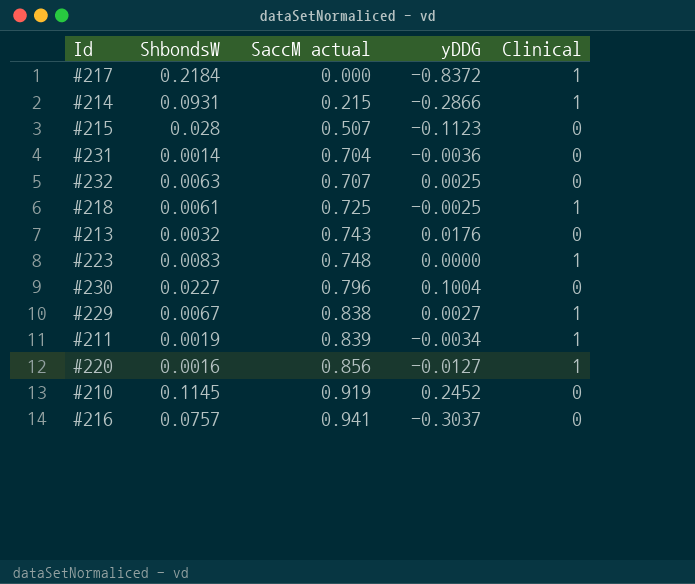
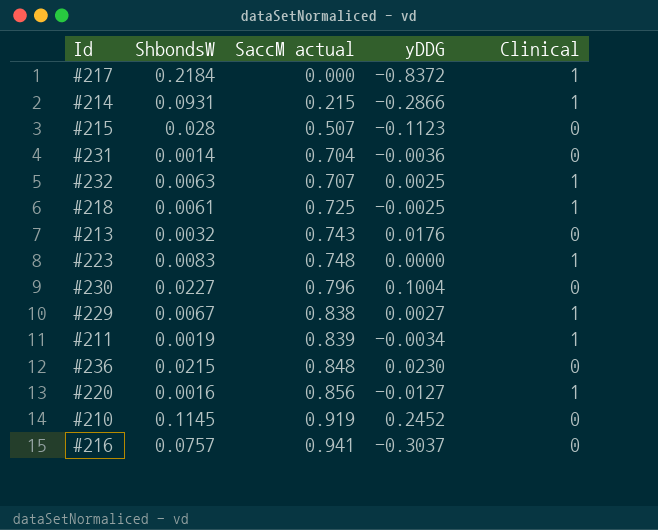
#232 | Clinical: 0 -> 1
row #236: none -> 0.0215 | 0.848 | 0.0230 | 0

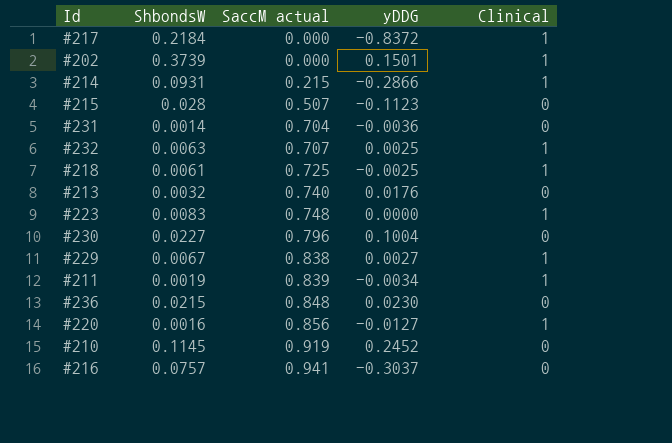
row #202: none -> 0.3739 | 0.000 | 0.1501 | 1
#213 | SaccM actual: 0.743 -> 0.740

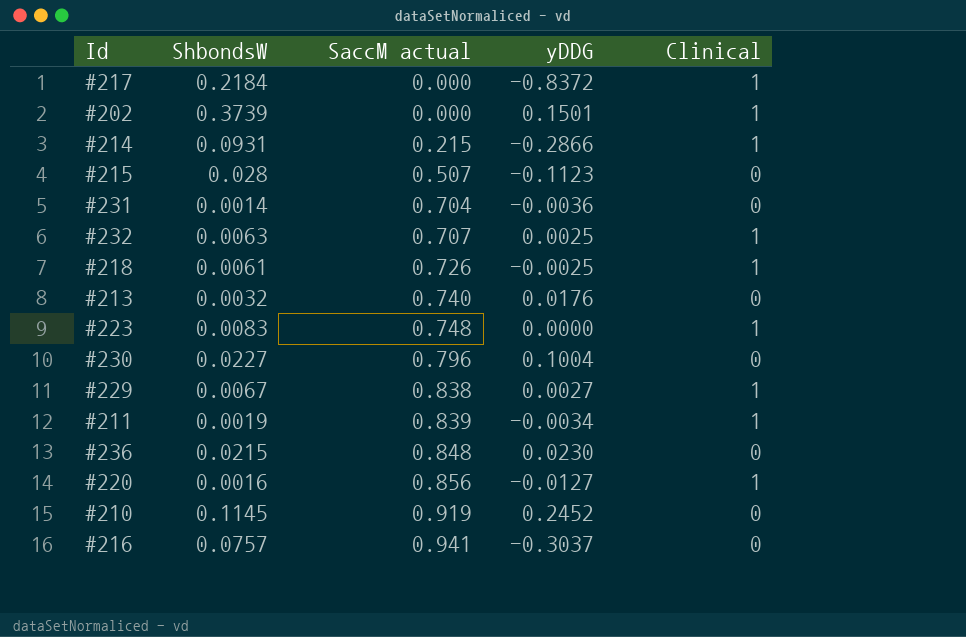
#218 | SaccM actual: 0.725 -> 0.726

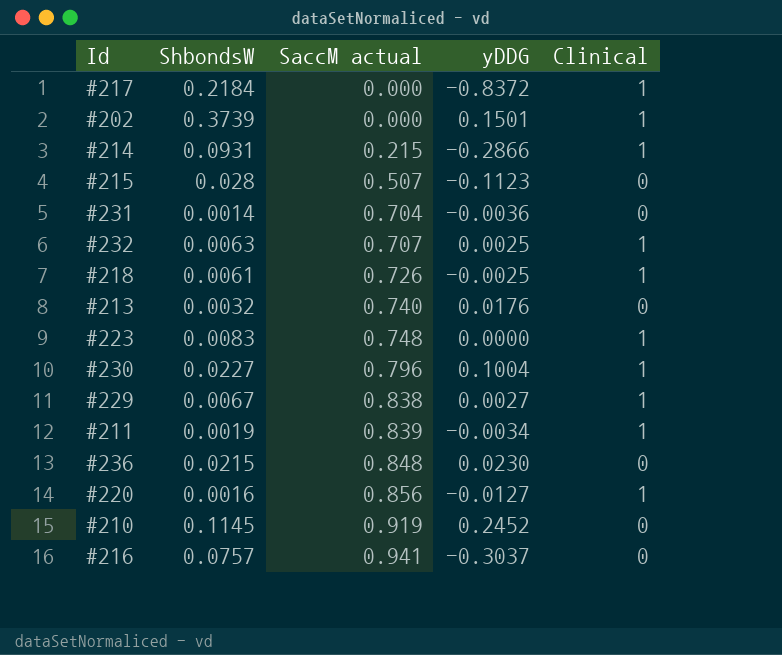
#230 | Clinical: 0 -> 1

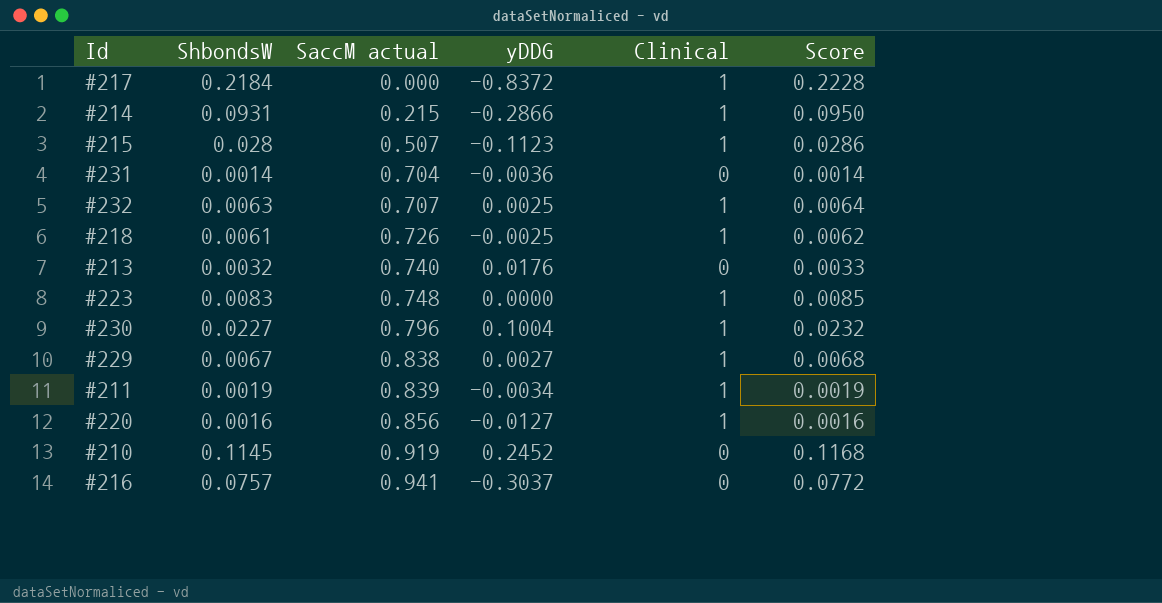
column Score | formula: none -> [ShbondsW] * 1.02
row #202: 0.3739 | 0.000 | 0.1501 | 1 -> none
row #236: 0.0215 | 0.848 | 0.0230 | 0 -> none
#215 | Clinical: 0 -> 1

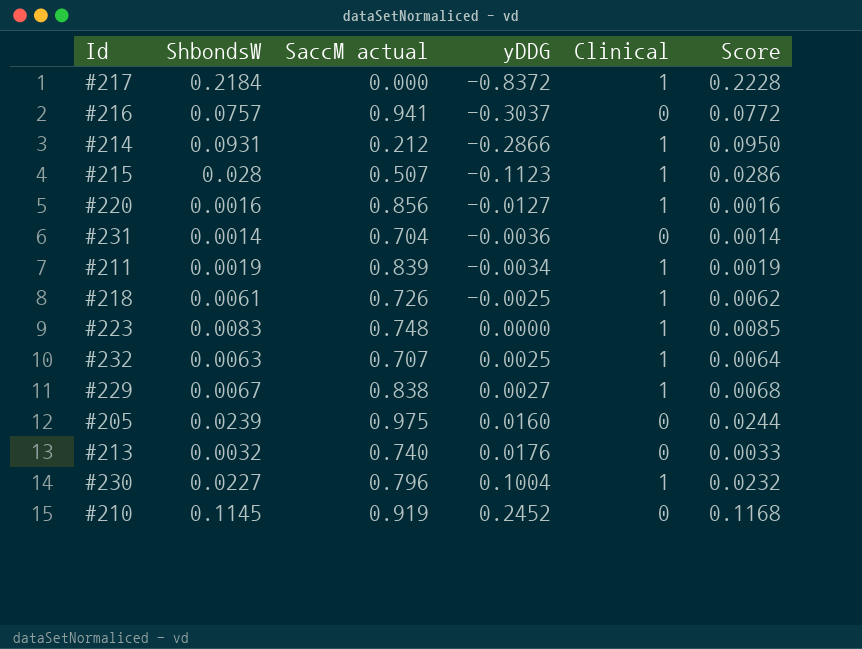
row order: SaccM actual ascending -> yDDG ascending
#214 | SaccM actual: 0.215 -> 0.212
row #205: none -> 0.0239 | 0.975 | 0.0160 | 0 | 0.0244

